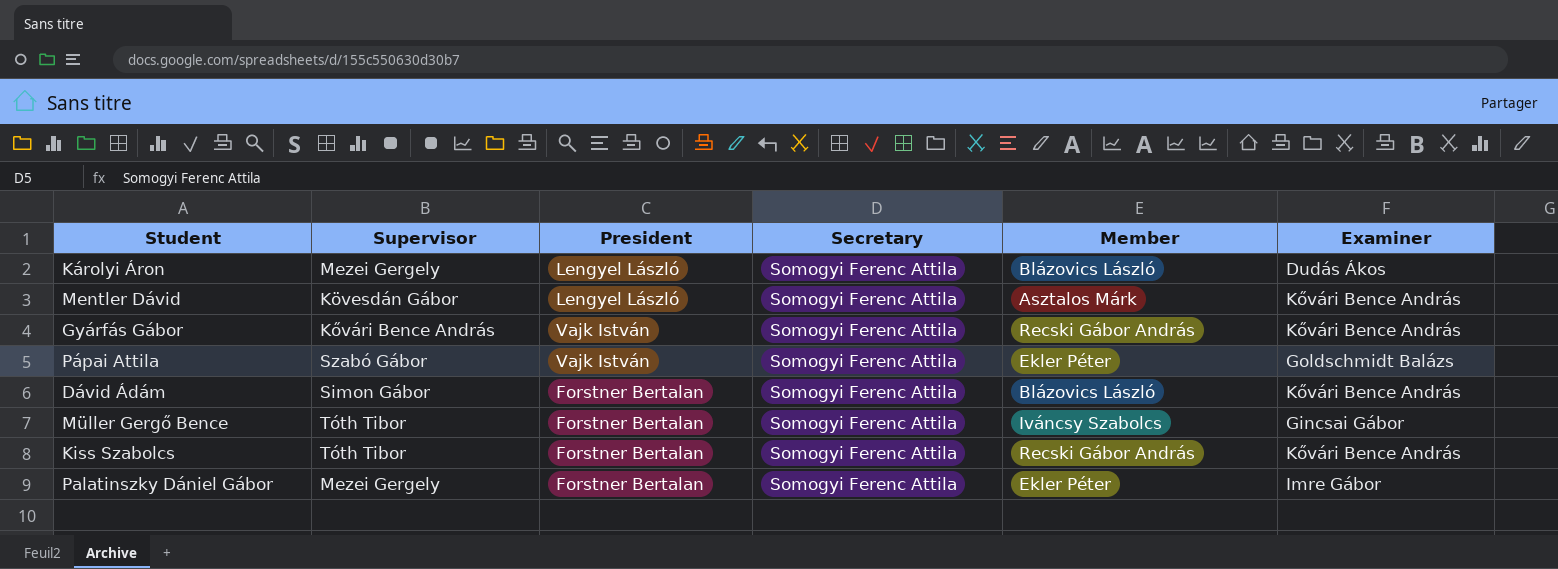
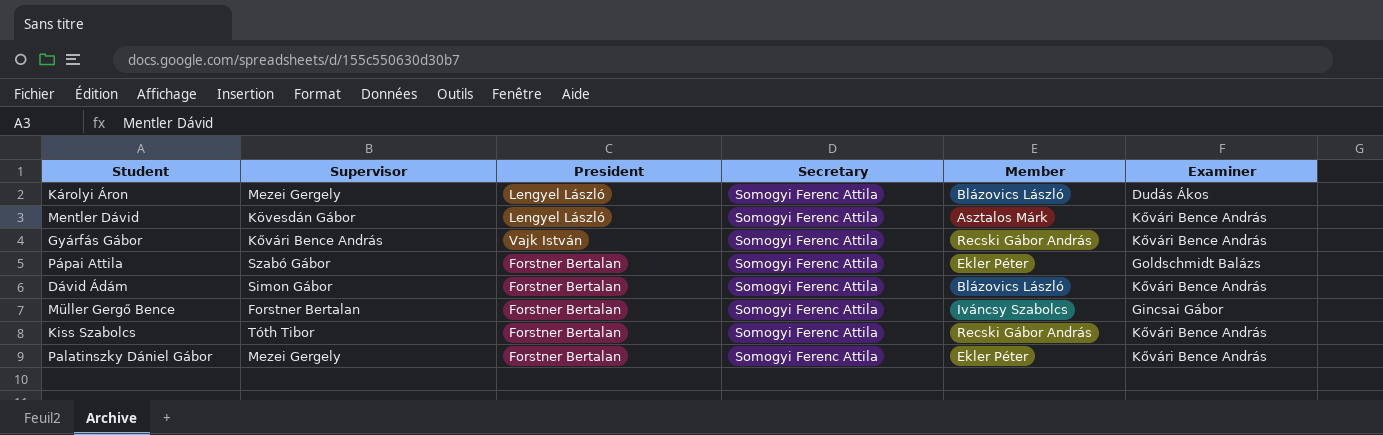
Pápai Attila | President: Vajk István -> Forstner Bertalan
Müller Gergő Bence | Supervisor: Tóth Tibor -> Forstner Bertalan
Palatinszky Dániel Gábor | Examiner: Imre Gábor -> Kővári Bence András

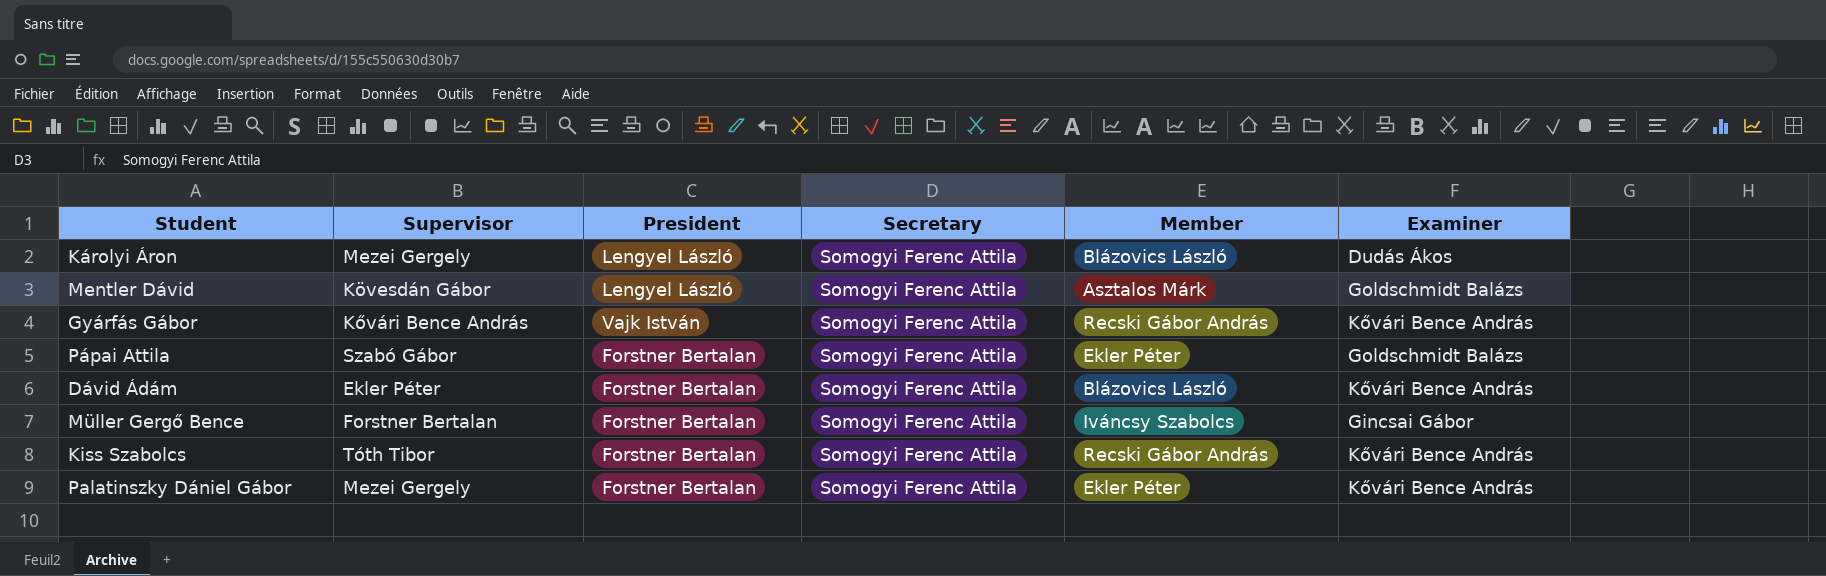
Mentler Dávid | Examiner: Kővári Bence András -> Goldschmidt Balázs
Dávid Ádám | Supervisor: Simon Gábor -> Ekler Péter

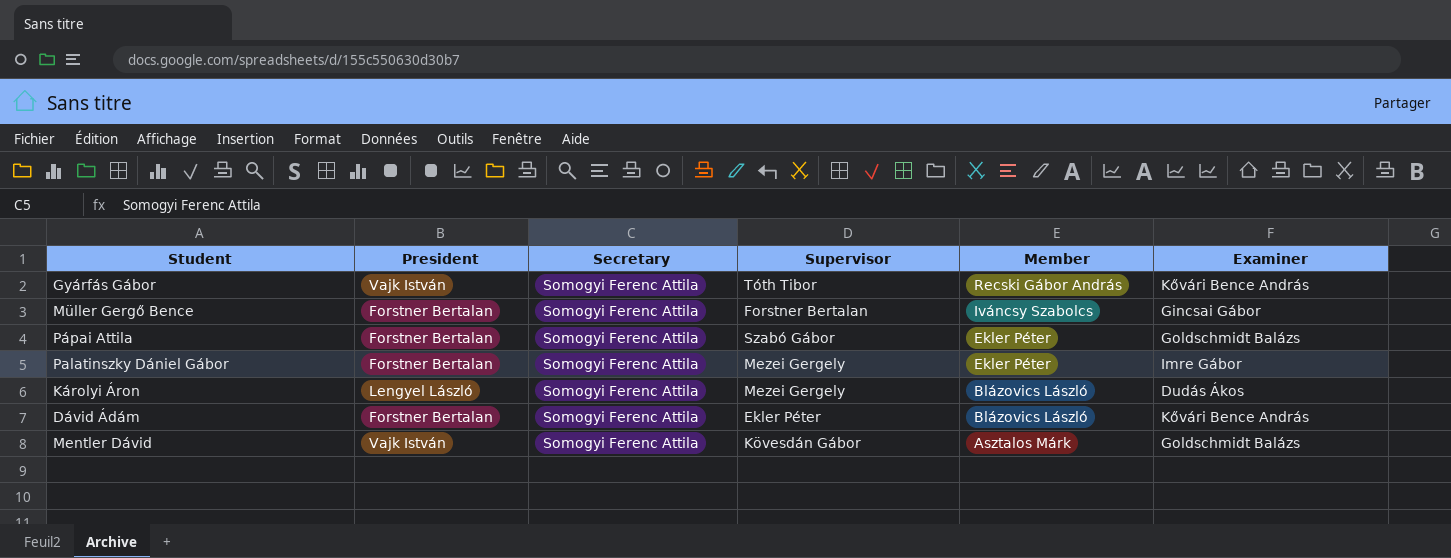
row order: none -> Member descending
column Supervisor | position: 2 -> 4
row Kiss Szabolcs: Tóth Tibor | Forstner Bertalan | Somogyi Ferenc Attila | Recski Gábor András | Kővári Bence András -> none
Gyárfás Gábor | Supervisor: Kővári Bence András -> Tóth Tibor
Palatinszky Dániel Gábor | Examiner: Kővári Bence András -> Imre Gábor
Mentler Dávid | President: Lengyel László -> Vajk István

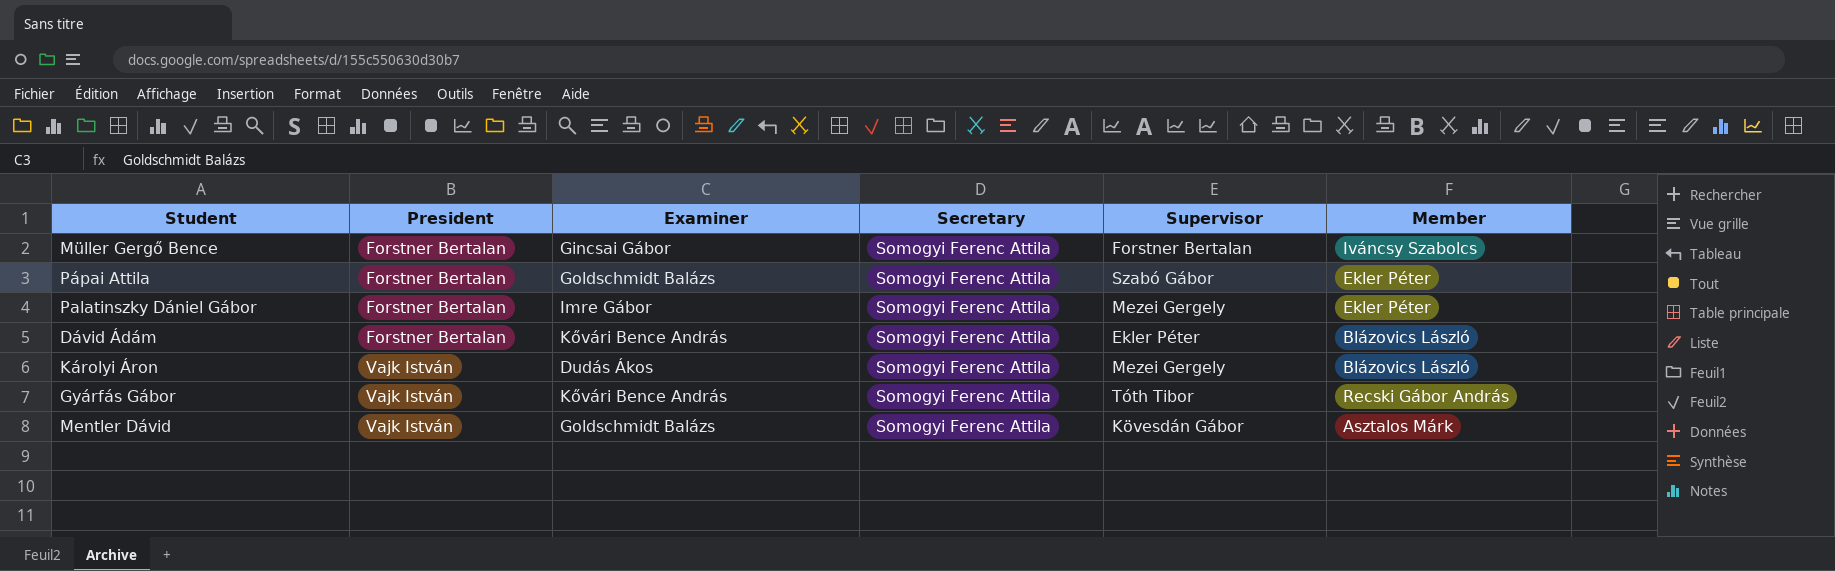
row order: Member descending -> President ascending
column Examiner | position: 6 -> 3
Károlyi Áron | President: Lengyel László -> Vajk István

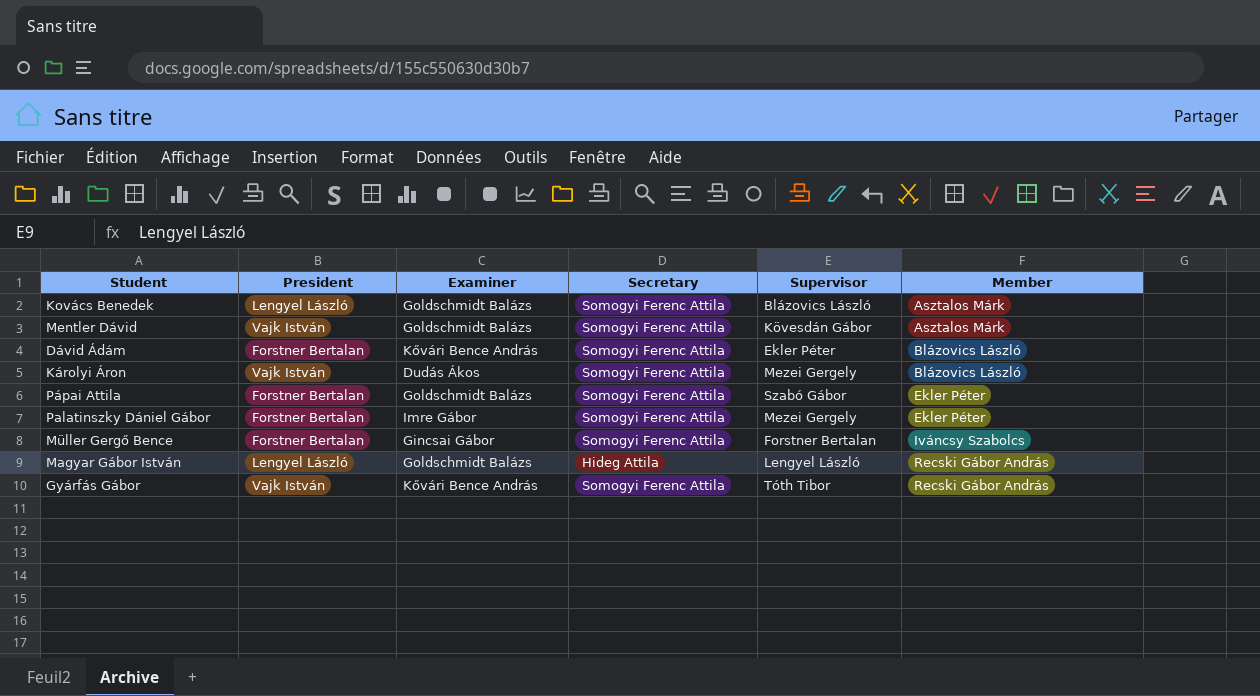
row order: President ascending -> Member ascending
row Kovács Benedek: none -> Lengyel László | Goldschmidt Balázs | Somogyi Ferenc Attila | Blázovics László | Asztalos Márk
row Magyar Gábor István: none -> Lengyel László | Goldschmidt Balázs | Hideg Attila | Lengyel László | Recski Gábor András

